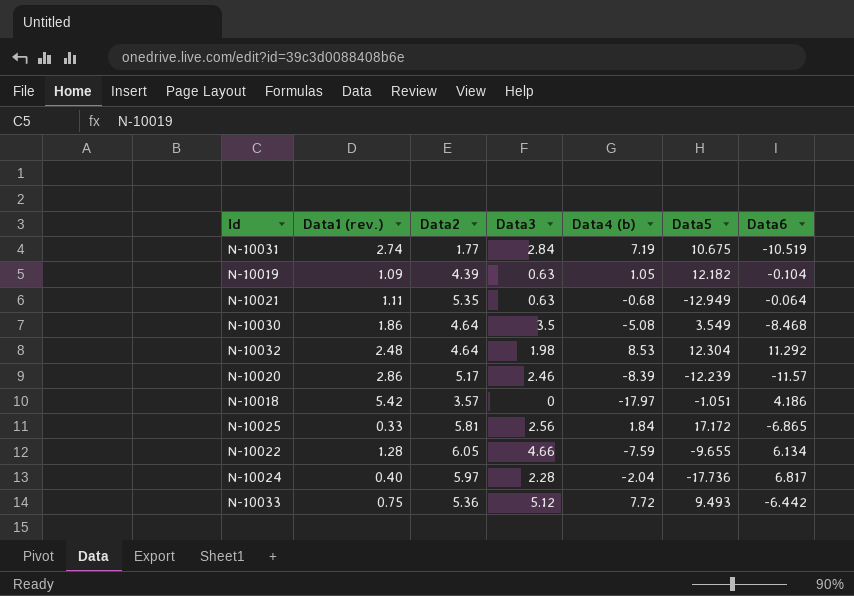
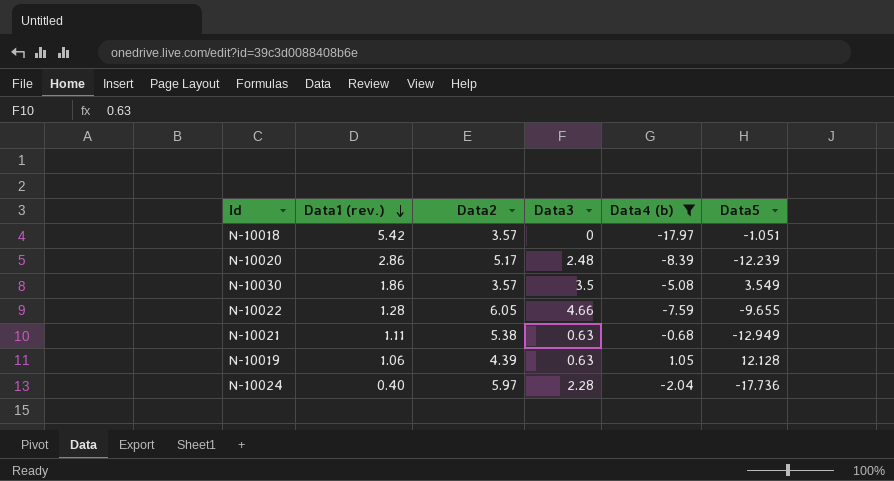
filter: none -> Data4 (b) <= 1.05
row order: none -> Data1 (rev.) descending
column Data6 | position: 7 -> none
N-10020 | Data3: 2.46 -> 2.48
N-10030 | Data2: 4.64 -> 3.57
N-10021 | Data2: 5.35 -> 5.38
N-10019 | Data1 (rev.): 1.09 -> 1.06
N-10019 | Data5: 12.182 -> 12.128

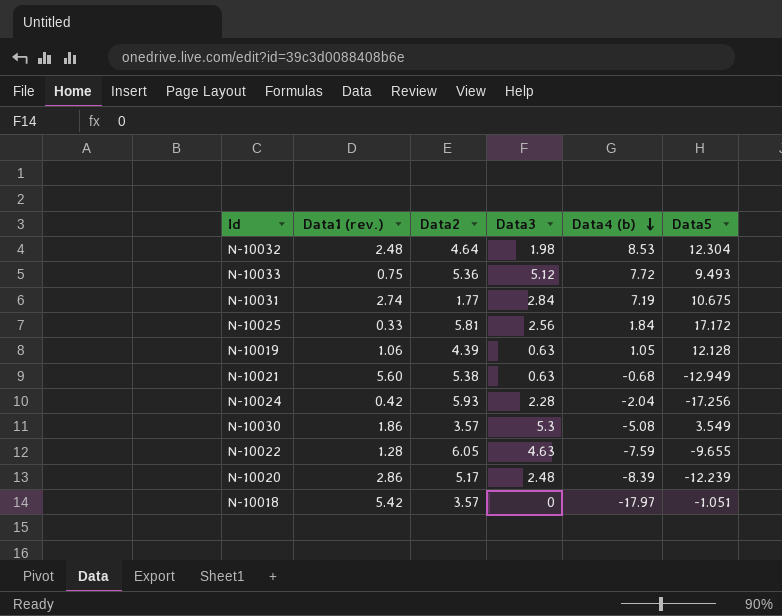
filter: Data4 (b) <= 1.05 -> none
row order: Data1 (rev.) descending -> Data4 (b) descending
N-10021 | Data1 (rev.): 1.11 -> 5.60
N-10024 | Data1 (rev.): 0.40 -> 0.42
N-10024 | Data2: 5.97 -> 5.93
N-10024 | Data5: -17.736 -> -17.256
N-10030 | Data3: 3.5 -> 5.3
N-10022 | Data3: 4.66 -> 4.63

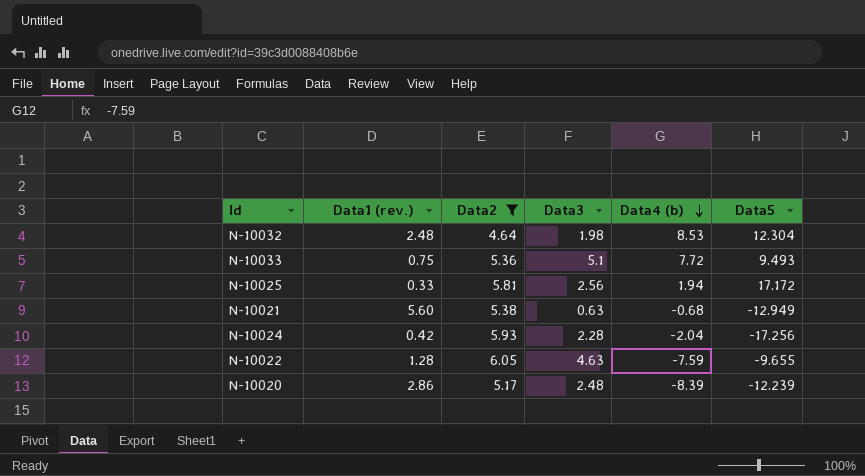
filter: none -> Data2 >= 4.64
N-10033 | Data3: 5.12 -> 5.1
N-10025 | Data4 (b): 1.84 -> 1.94

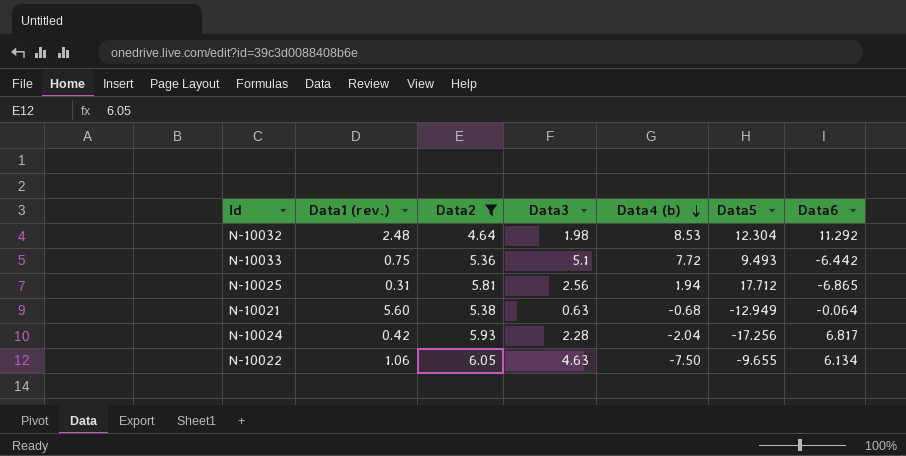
column Data6 | position: none -> 7
row N-10020: 2.86 | 5.17 | 2.48 | -8.39 | -12.239 -> none
N-10025 | Data1 (rev.): 0.33 -> 0.31
N-10025 | Data5: 17.172 -> 17.712
N-10022 | Data1 (rev.): 1.28 -> 1.06
N-10022 | Data4 (b): -7.59 -> -7.50

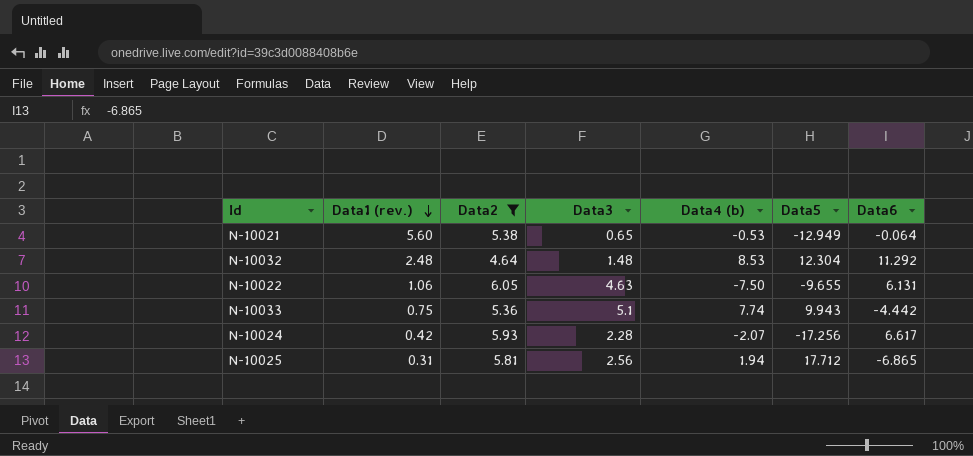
row order: Data4 (b) descending -> Data1 (rev.) descending
N-10021 | Data3: 0.63 -> 0.65
N-10021 | Data4 (b): -0.68 -> -0.53
N-10032 | Data3: 1.98 -> 1.48
N-10022 | Data6: 6.134 -> 6.131
N-10033 | Data4 (b): 7.72 -> 7.74
N-10033 | Data5: 9.493 -> 9.943
N-10033 | Data6: -6.442 -> -4.442
N-10024 | Data4 (b): -2.04 -> -2.07
N-10024 | Data6: 6.817 -> 6.617

